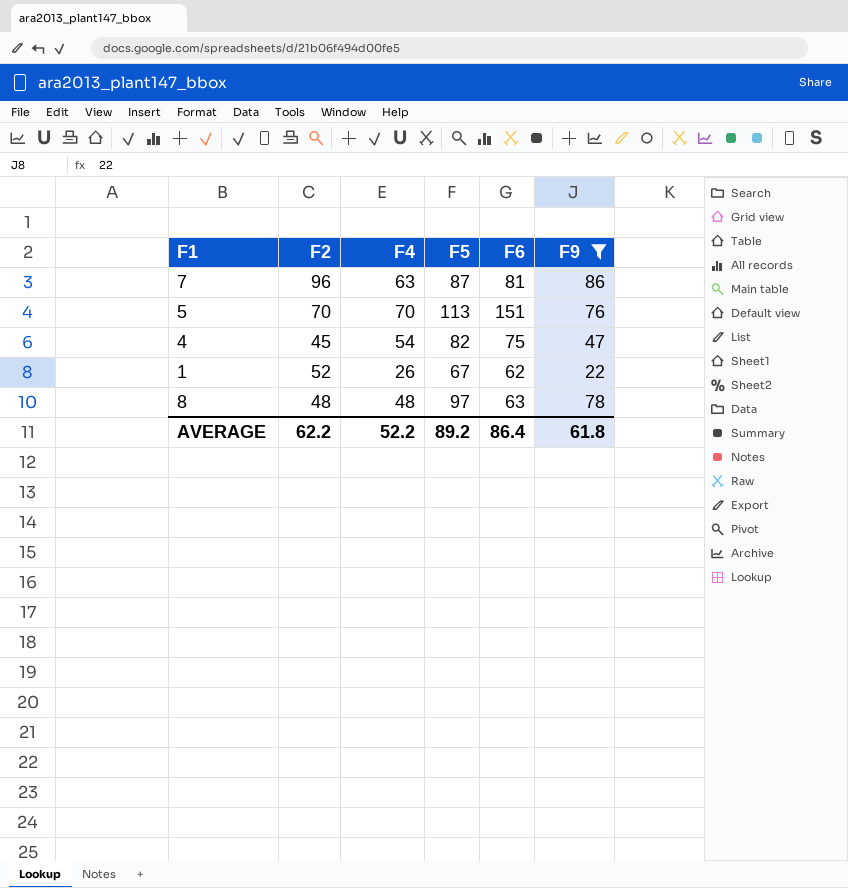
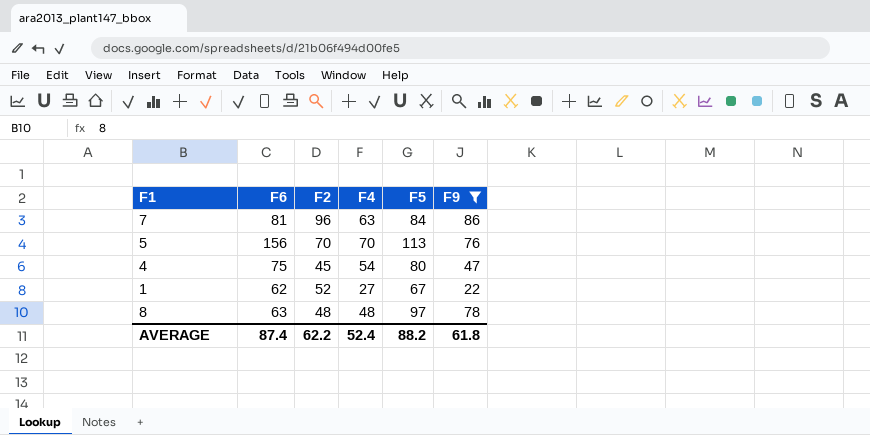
column F6 | position: 5 -> 2
7 | F5: 87 -> 84
5 | F6: 151 -> 156
4 | F5: 82 -> 80
1 | F4: 26 -> 27
AVERAGE | F6: 86.4 -> 87.4
AVERAGE | F4: 52.2 -> 52.4
AVERAGE | F5: 89.2 -> 88.2

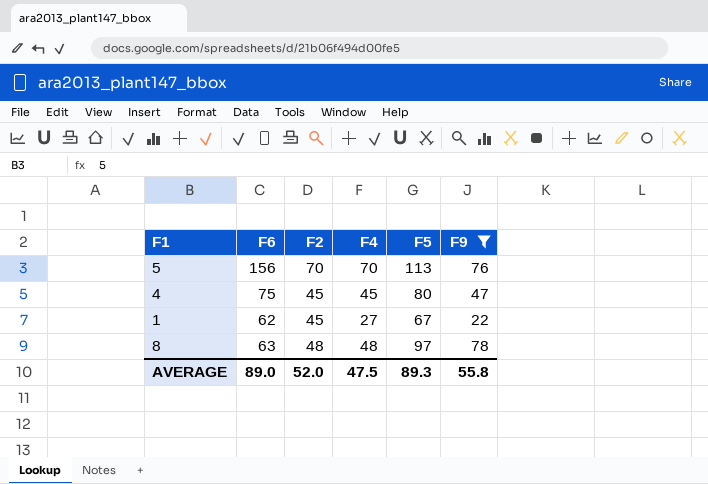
row 7: 81 | 96 | 63 | 84 | 86 -> none
4 | F4: 54 -> 45
1 | F2: 52 -> 45
AVERAGE | F6: 87.4 -> 89.0
AVERAGE | F2: 62.2 -> 52.0
AVERAGE | F4: 52.4 -> 47.5
AVERAGE | F5: 88.2 -> 89.3
AVERAGE | F9: 61.8 -> 55.8

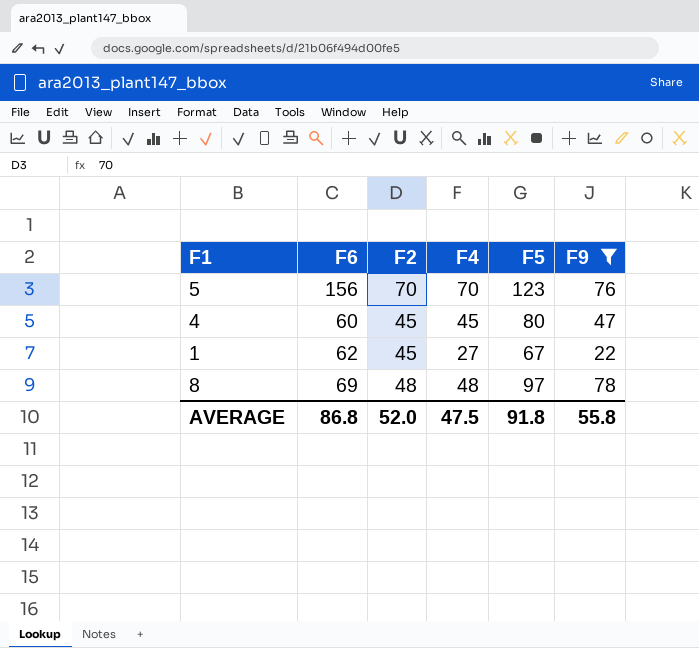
5 | F5: 113 -> 123
4 | F6: 75 -> 60
8 | F6: 63 -> 69
AVERAGE | F6: 89.0 -> 86.8
AVERAGE | F5: 89.3 -> 91.8

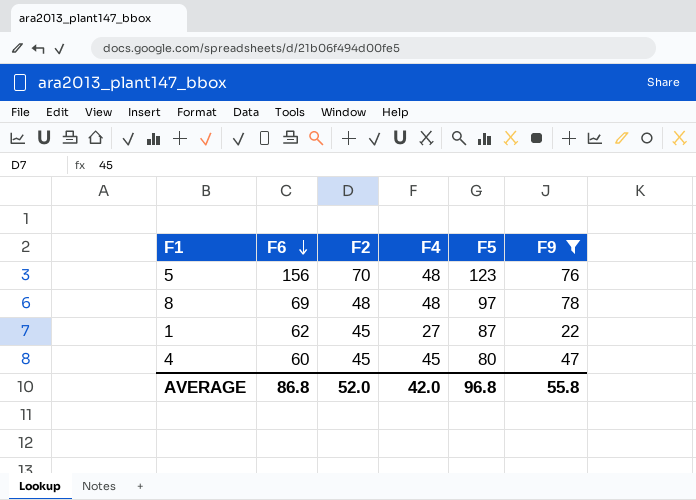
row order: none -> F6 descending
5 | F4: 70 -> 48
1 | F5: 67 -> 87
AVERAGE | F4: 47.5 -> 42.0
AVERAGE | F5: 91.8 -> 96.8

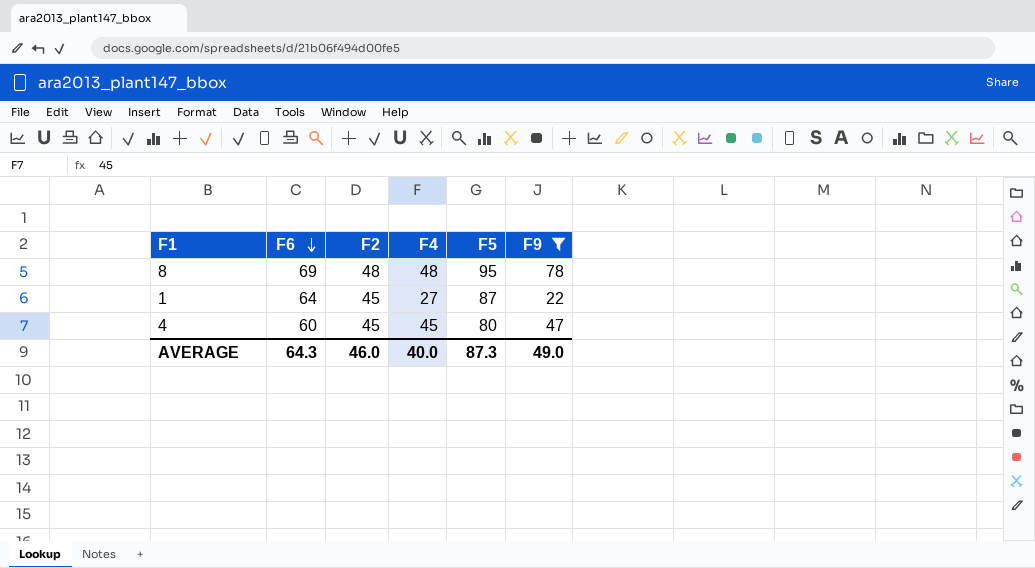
row 5: 156 | 70 | 48 | 123 | 76 -> none
8 | F5: 97 -> 95
1 | F6: 62 -> 64
AVERAGE | F6: 86.8 -> 64.3
AVERAGE | F2: 52.0 -> 46.0
AVERAGE | F4: 42.0 -> 40.0
AVERAGE | F5: 96.8 -> 87.3
AVERAGE | F9: 55.8 -> 49.0

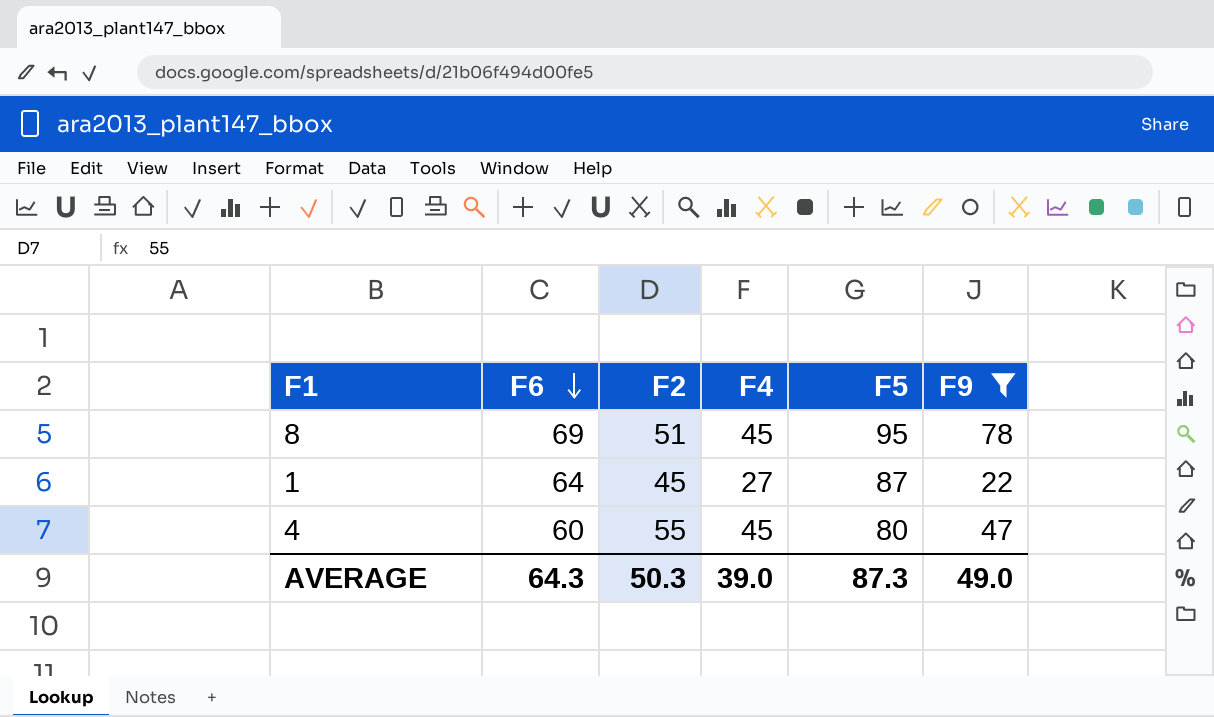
8 | F2: 48 -> 51
8 | F4: 48 -> 45
4 | F2: 45 -> 55
AVERAGE | F2: 46.0 -> 50.3
AVERAGE | F4: 40.0 -> 39.0

